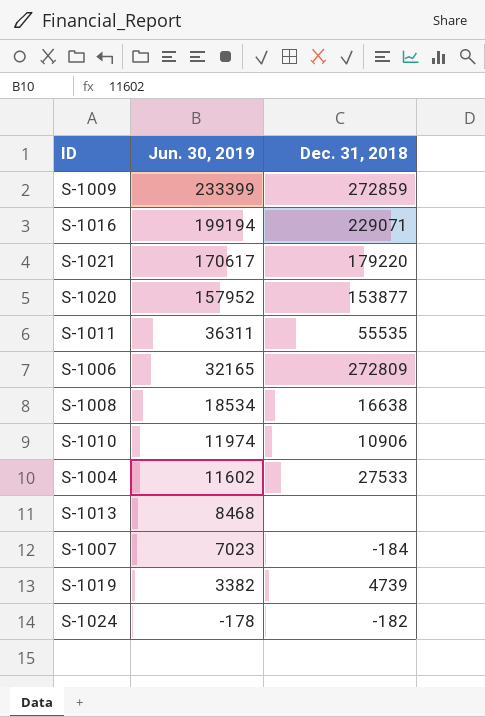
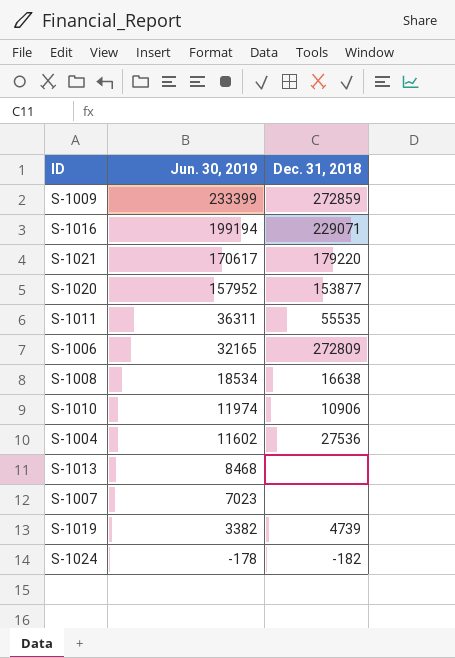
S-1004 | Dec. 31, 2018: 27533 -> 27536
S-1007 | Dec. 31, 2018: -184 -> none

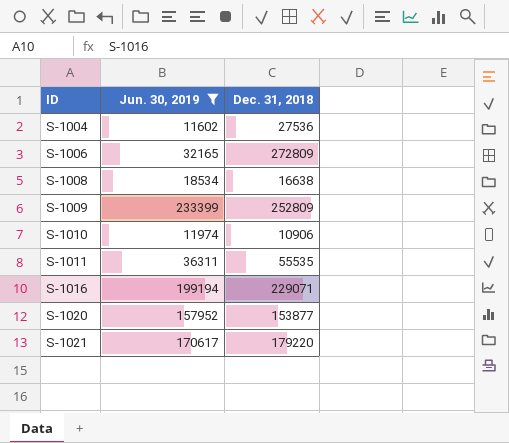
filter: none -> Jun. 30, 2019 >= 11602
row order: Jun. 30, 2019 descending -> ID ascending
S-1009 | Dec. 31, 2018: 272859 -> 252809

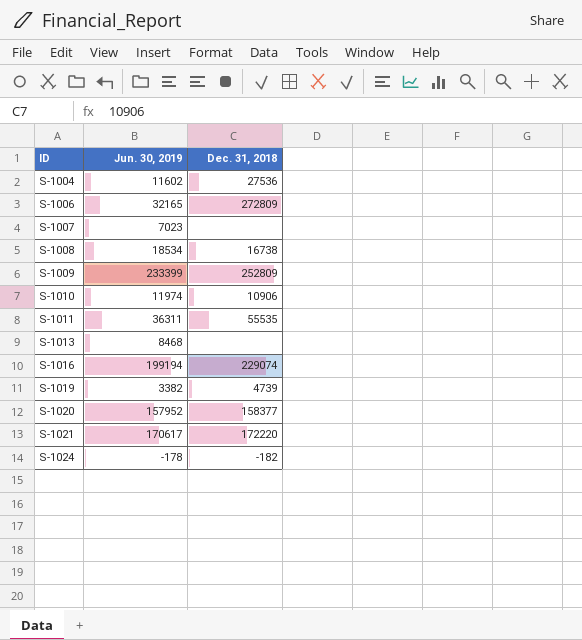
filter: Jun. 30, 2019 >= 11602 -> none
S-1008 | Dec. 31, 2018: 16638 -> 16738
S-1016 | Dec. 31, 2018: 229071 -> 229074
S-1020 | Dec. 31, 2018: 153877 -> 158377
S-1021 | Dec. 31, 2018: 179220 -> 172220

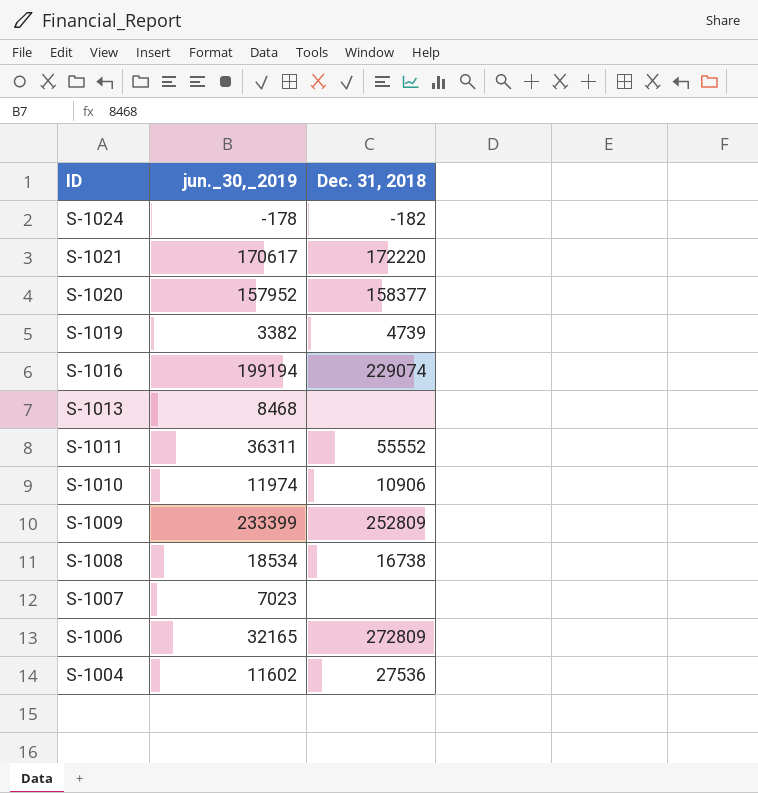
row order: ID ascending -> ID descending
column name: Jun. 30, 2019 -> jun._30,_2019
S-1011 | Dec. 31, 2018: 55535 -> 55552

